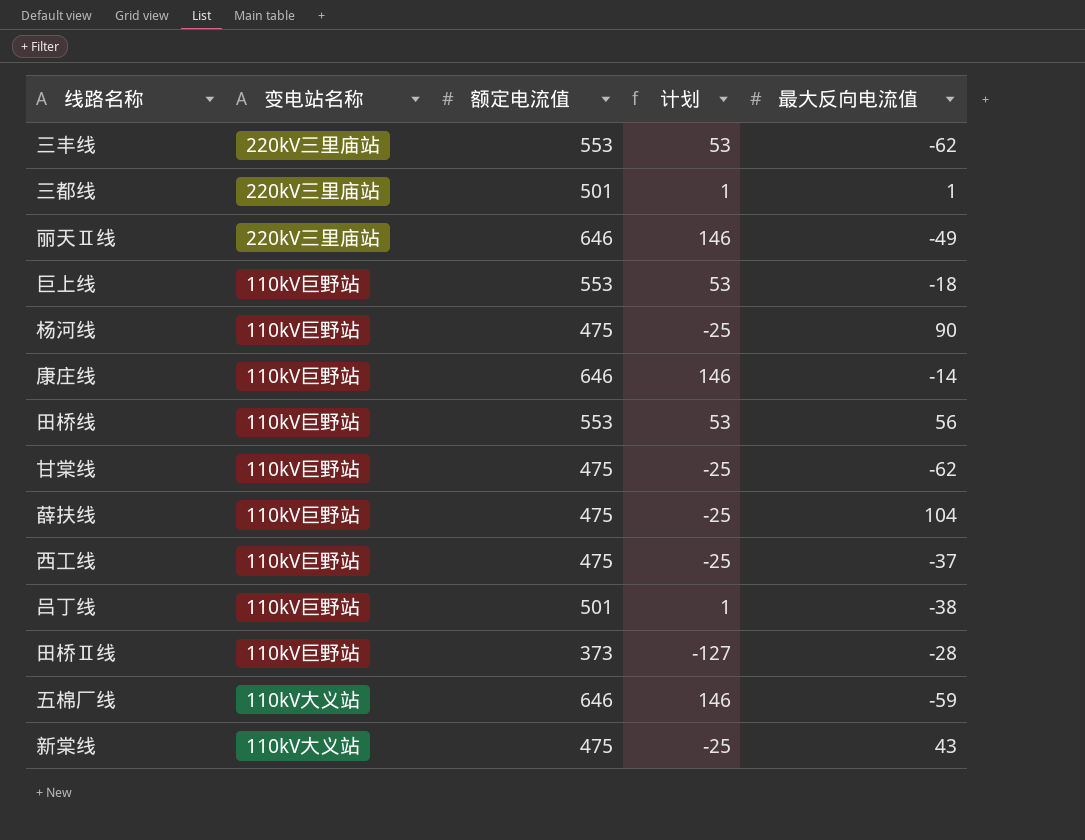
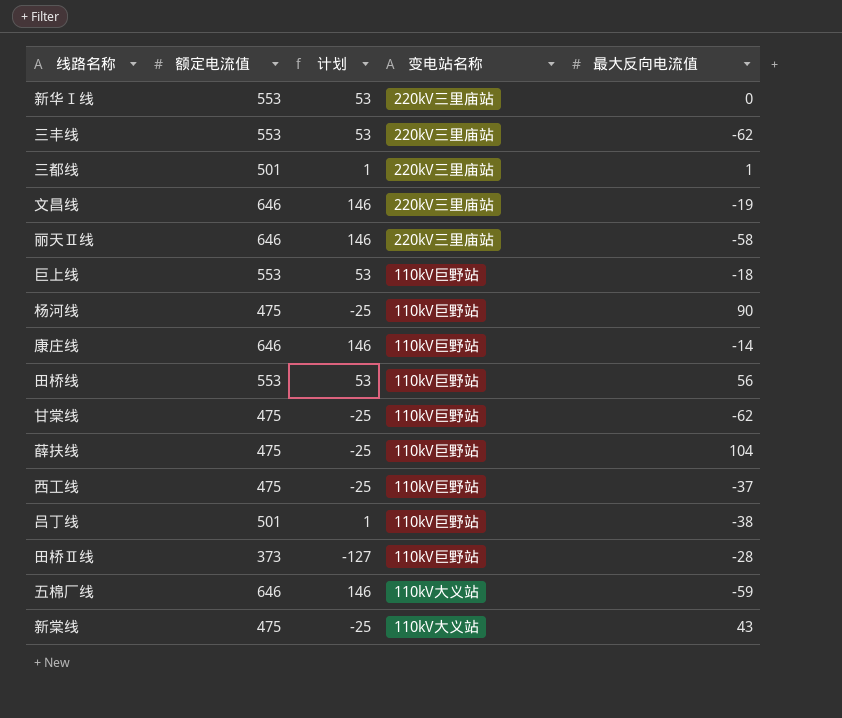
column 变电站名称 | position: 2 -> 4
row 新华Ⅰ线: none -> 553 | 53 | 220kV三里庙站 | 0
row 文昌线: none -> 646 | 146 | 220kV三里庙站 | -19
丽天Ⅱ线 | 最大反向电流值: -49 -> -58

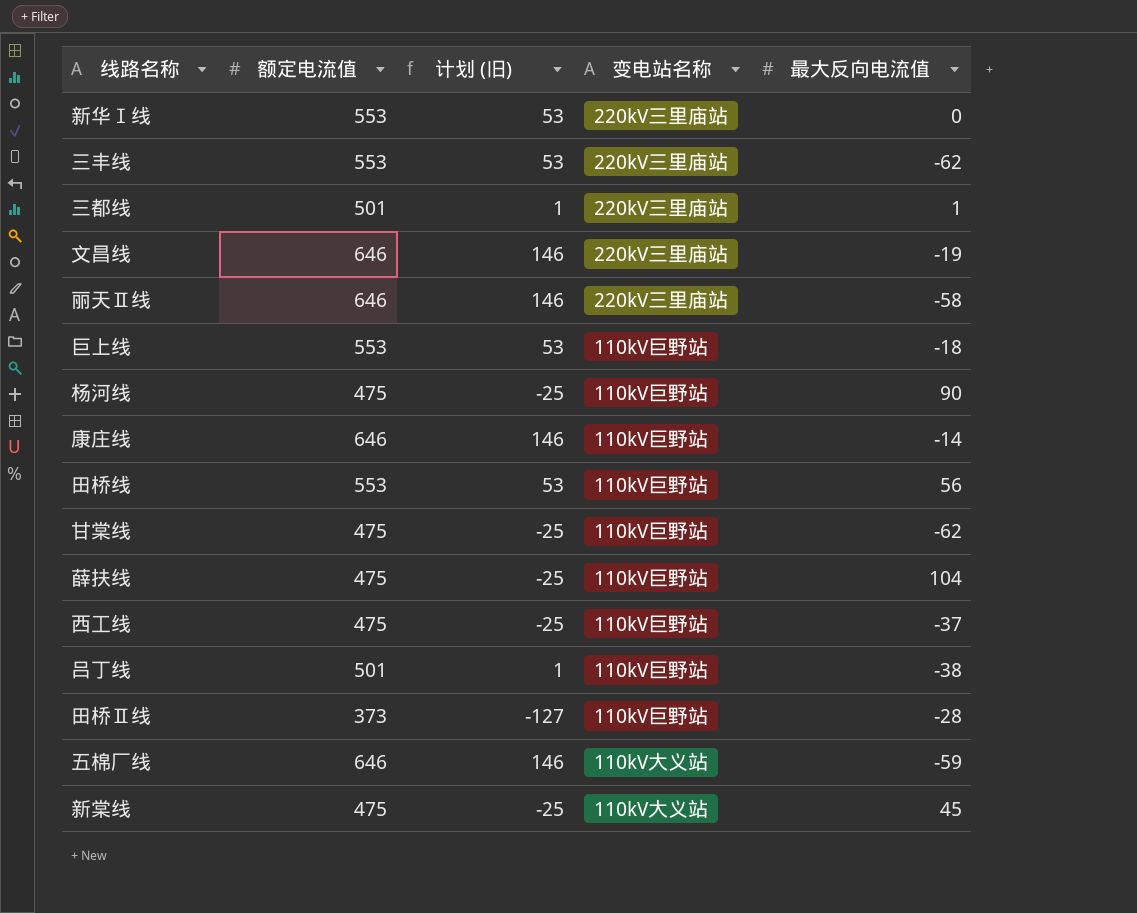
column name: 计划 -> 计划 (旧)
新棠线 | 最大反向电流值: 43 -> 45

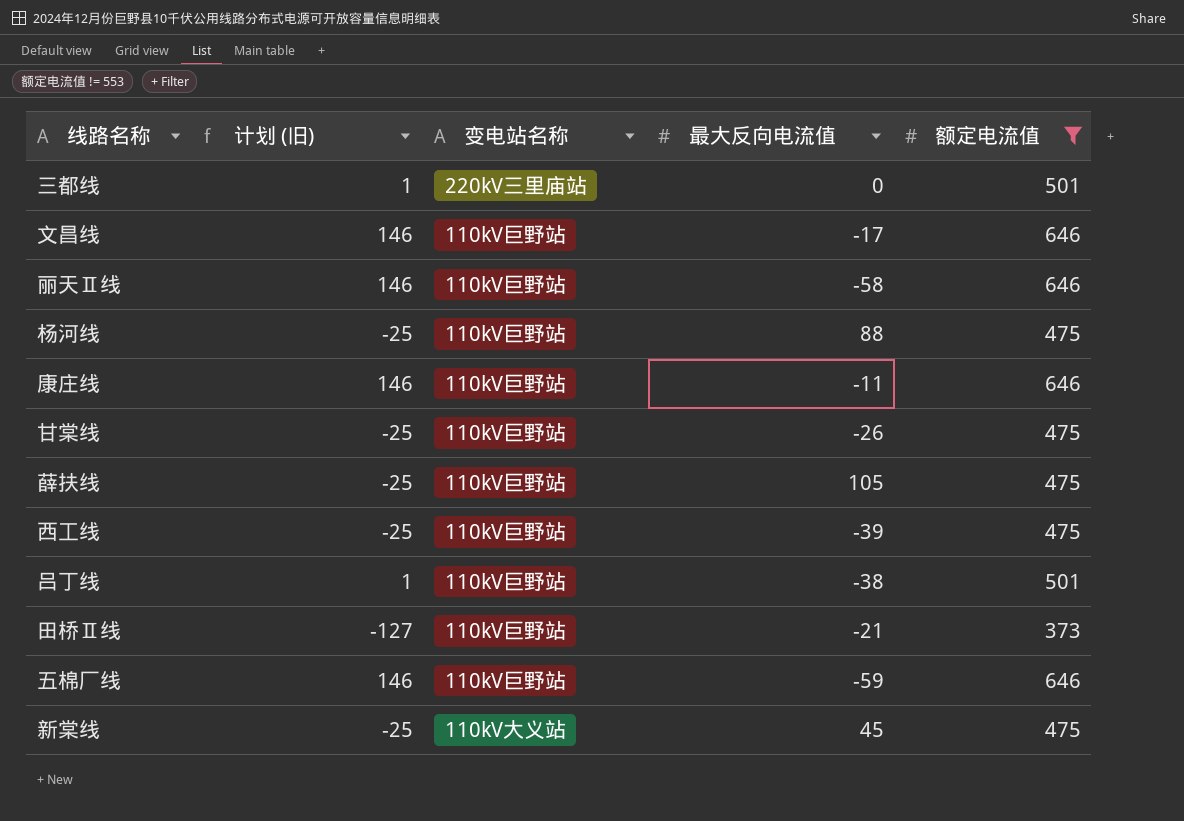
filter: none -> 额定电流值 != 553
column 额定电流值 | position: 2 -> 5
三都线 | 最大反向电流值: 1 -> 0
文昌线 | 变电站名称: 220kV三里庙站 -> 110kV巨野站
文昌线 | 最大反向电流值: -19 -> -17
丽天Ⅱ线 | 变电站名称: 220kV三里庙站 -> 110kV巨野站
杨河线 | 最大反向电流值: 90 -> 88
康庄线 | 最大反向电流值: -14 -> -11
甘棠线 | 最大反向电流值: -62 -> -26
薛扶线 | 最大反向电流值: 104 -> 105
西工线 | 最大反向电流值: -37 -> -39
田桥Ⅱ线 | 最大反向电流值: -28 -> -21
五棉厂线 | 变电站名称: 110kV大义站 -> 110kV巨野站

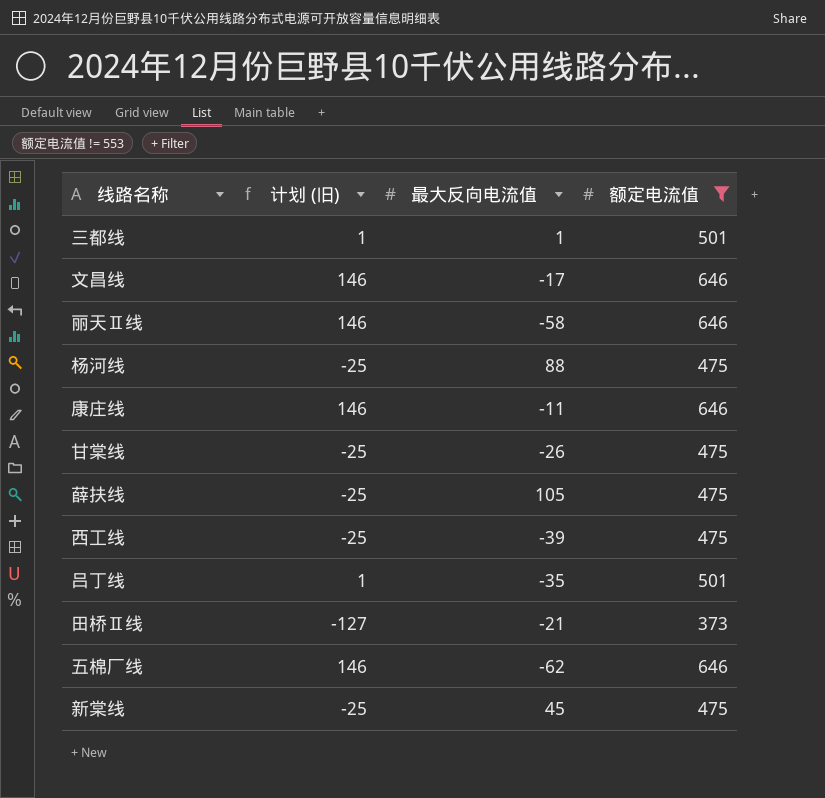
column 变电站名称 | position: 3 -> none
三都线 | 最大反向电流值: 0 -> 1
吕丁线 | 最大反向电流值: -38 -> -35
五棉厂线 | 最大反向电流值: -59 -> -62

